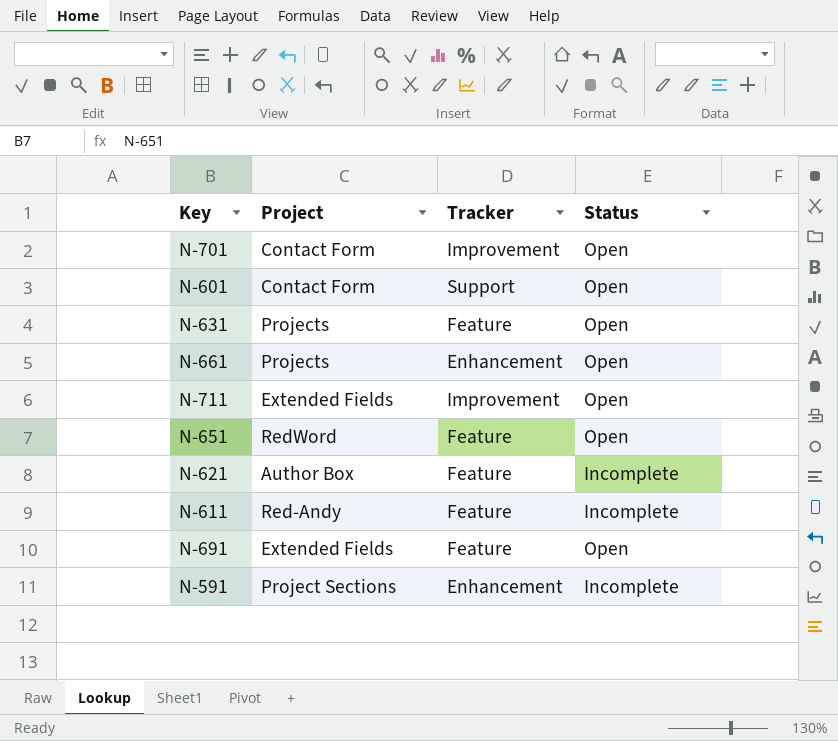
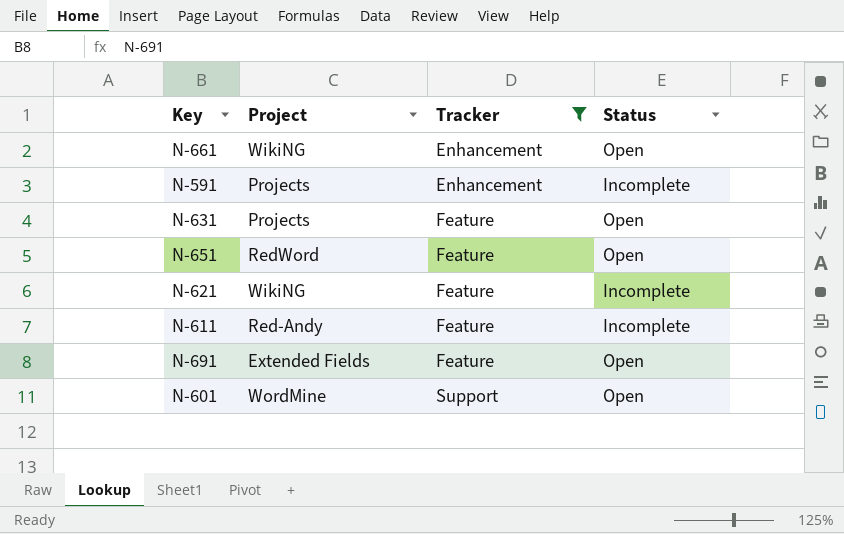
filter: none -> Tracker != Improvement
row order: none -> Tracker ascending
N-661 | Project: Projects -> WikiNG
N-591 | Project: Project Sections -> Projects
N-621 | Project: Author Box -> WikiNG
N-601 | Project: Contact Form -> WordMine

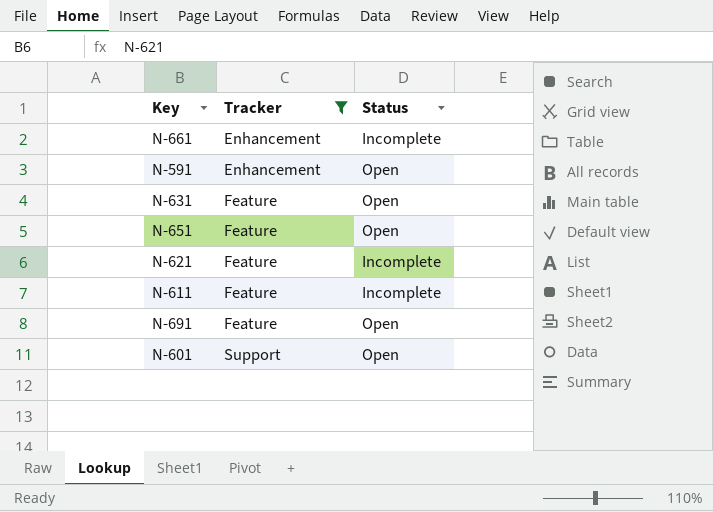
column Project | position: 2 -> none
N-661 | Status: Open -> Incomplete
N-591 | Status: Incomplete -> Open

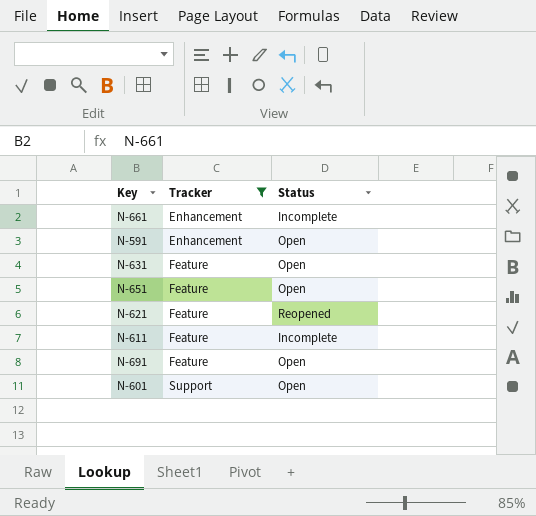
N-621 | Status: Incomplete -> Reopened

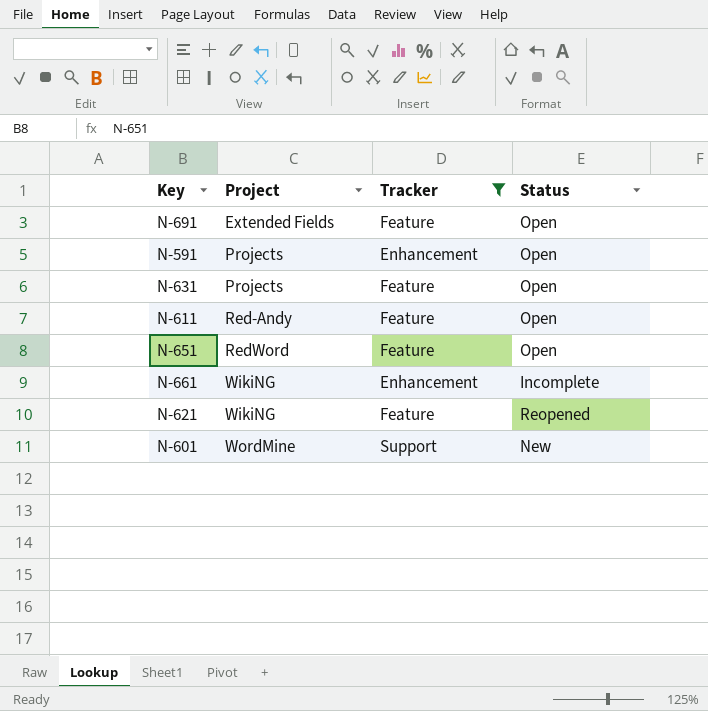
row order: Tracker ascending -> Project ascending
column Project | position: none -> 2
N-611 | Status: Incomplete -> Open
N-601 | Status: Open -> New

